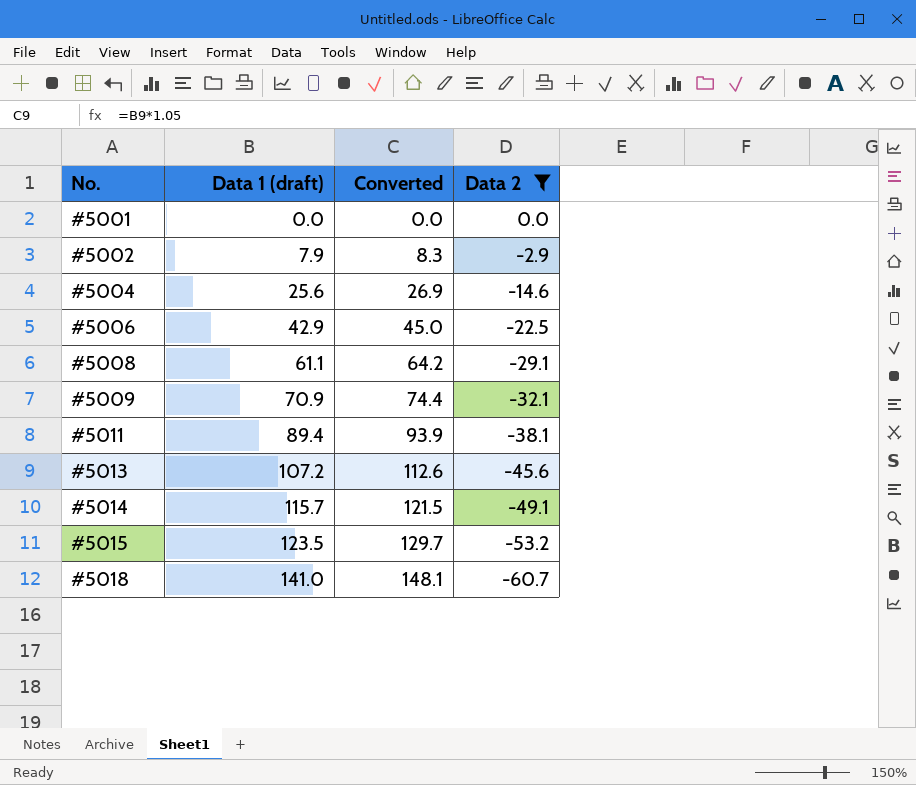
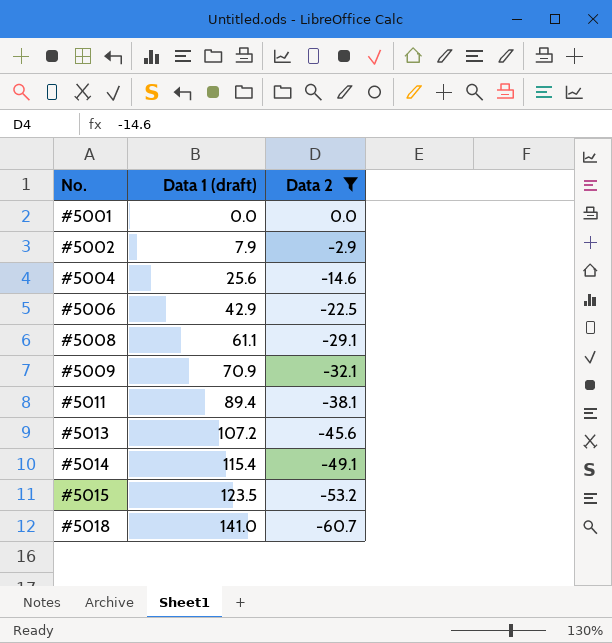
column Converted | formula: [Data 1 (draft)] * 1.05 -> none
#5014 | Data 1 (draft): 115.7 -> 115.4

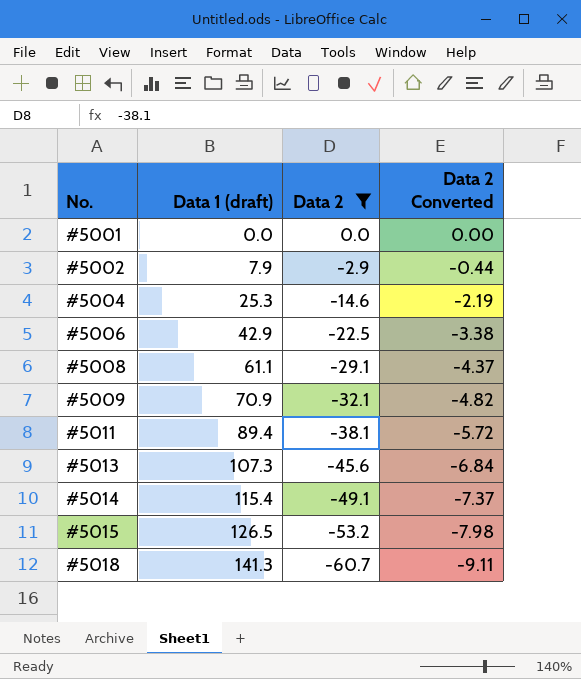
column Data 2 Converted | formula: none -> [Data 2] * 0.15
#5004 | Data 1 (draft): 25.6 -> 25.3
#5013 | Data 1 (draft): 107.2 -> 107.3
#5015 | Data 1 (draft): 123.5 -> 126.5
#5018 | Data 1 (draft): 141.0 -> 141.3

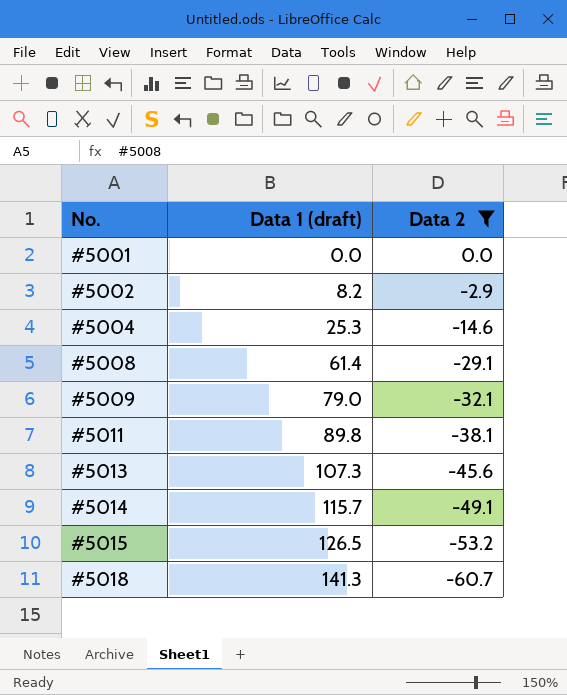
column Data 2 Converted | formula: [Data 2] * 0.15 -> none
row #5006: 42.9 | -22.5 | -3.38 -> none
#5002 | Data 1 (draft): 7.9 -> 8.2
#5008 | Data 1 (draft): 61.1 -> 61.4
#5009 | Data 1 (draft): 70.9 -> 79.0
#5011 | Data 1 (draft): 89.4 -> 89.8
#5014 | Data 1 (draft): 115.4 -> 115.7

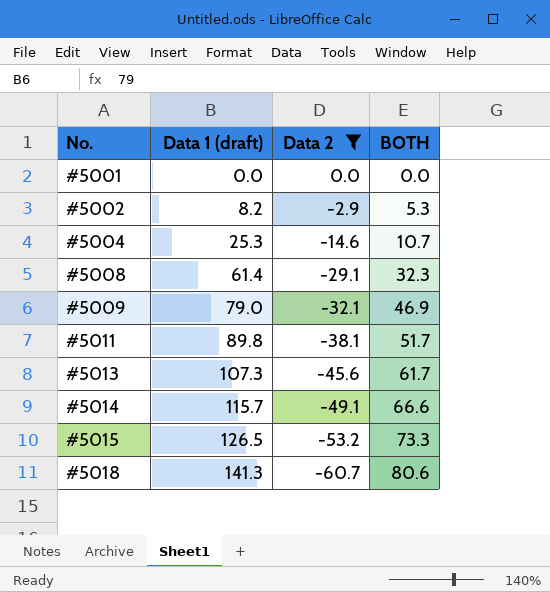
column BOTH | formula: none -> [Data 1 (draft)] + [Data 2]

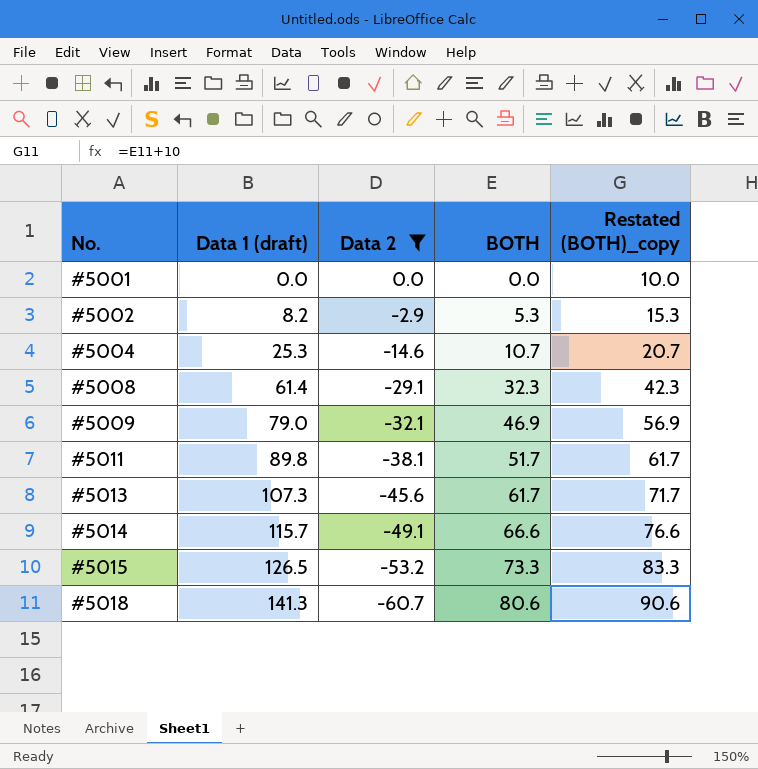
column Restated (BOTH)_copy | formula: none -> [BOTH] + 10

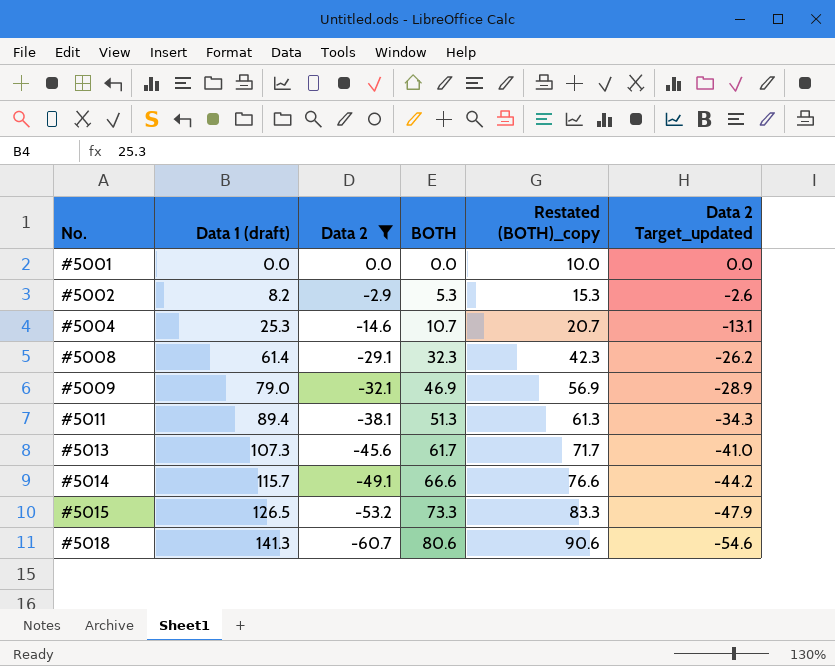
column Data 2 Target_updated | formula: none -> [Data 2] * 0.9
#5011 | Data 1 (draft): 89.8 -> 89.4
#5011 | BOTH: 51.7 -> 51.3
#5011 | Restated (BOTH)_copy: 61.7 -> 61.3

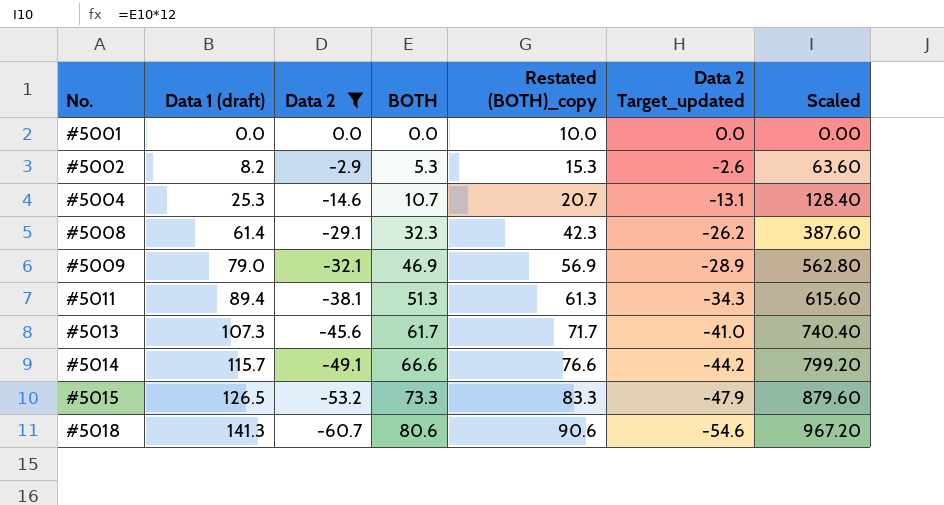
column Scaled | formula: none -> [BOTH] * 12

